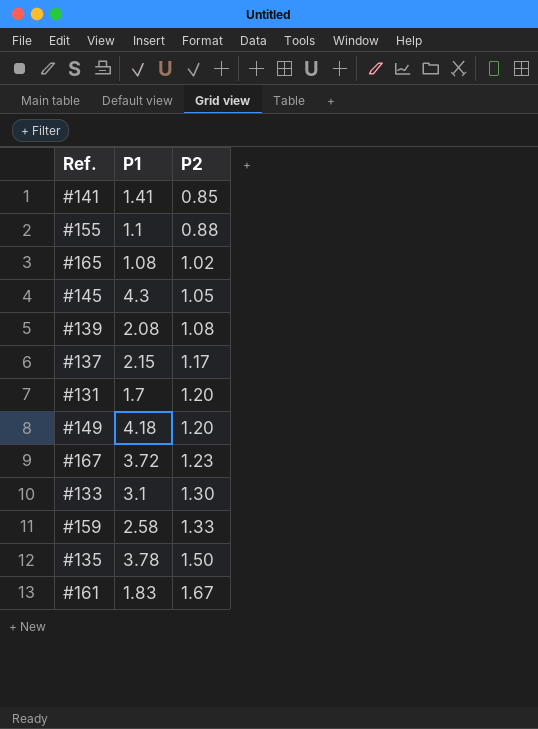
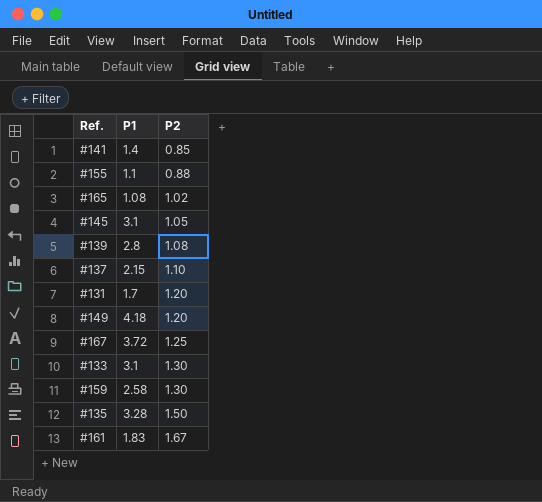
#141 | P1: 1.41 -> 1.4
#145 | P1: 4.3 -> 3.1
#139 | P1: 2.08 -> 2.8
#137 | P2: 1.17 -> 1.10
#167 | P2: 1.23 -> 1.25
#159 | P2: 1.33 -> 1.30
#135 | P1: 3.78 -> 3.28

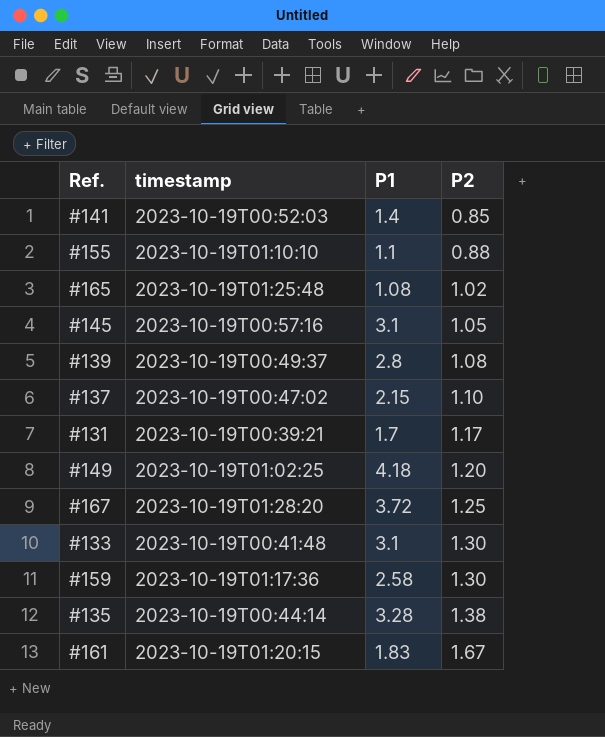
column timestamp | position: none -> 2
#131 | P2: 1.20 -> 1.17
#135 | P2: 1.50 -> 1.38

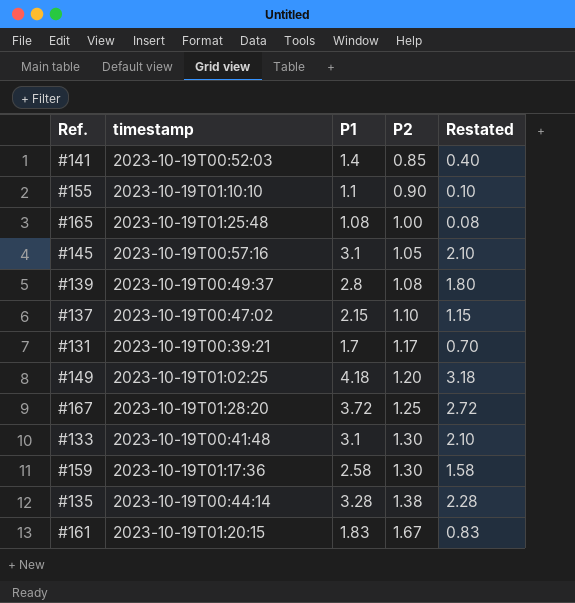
column Restated | formula: none -> [P1] - 1
#155 | P2: 0.88 -> 0.90
#165 | P2: 1.02 -> 1.00

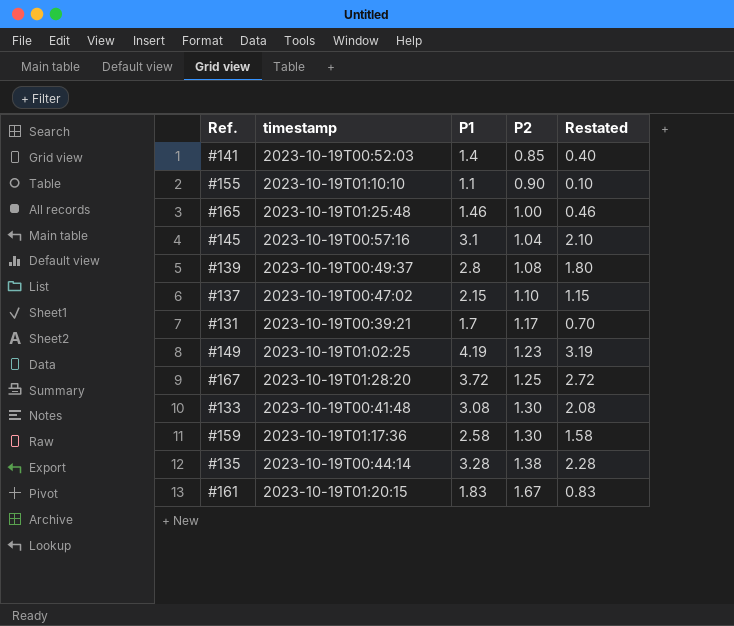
#165 | P1: 1.08 -> 1.46
#165 | Restated: 0.08 -> 0.46
#145 | P2: 1.05 -> 1.04
#149 | P1: 4.18 -> 4.19
#149 | P2: 1.20 -> 1.23
#149 | Restated: 3.18 -> 3.19
#133 | P1: 3.1 -> 3.08
#133 | Restated: 2.10 -> 2.08

